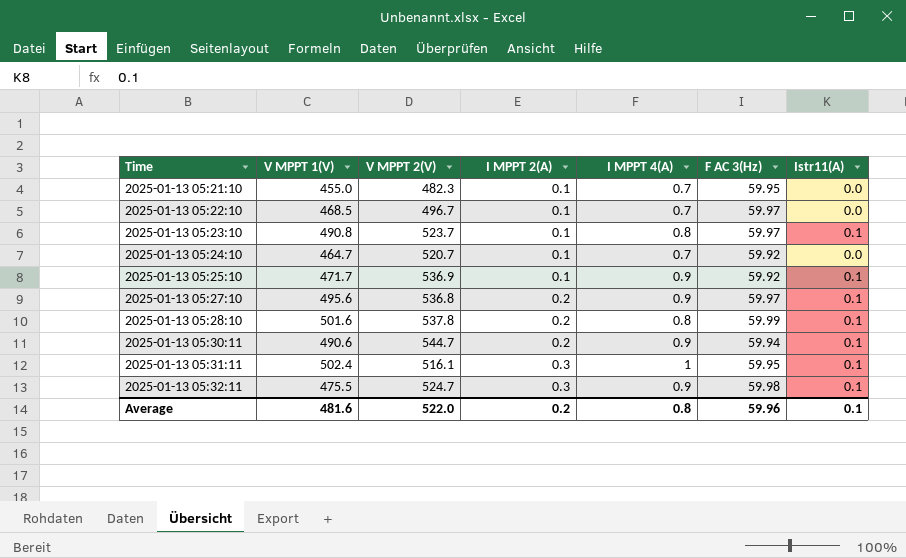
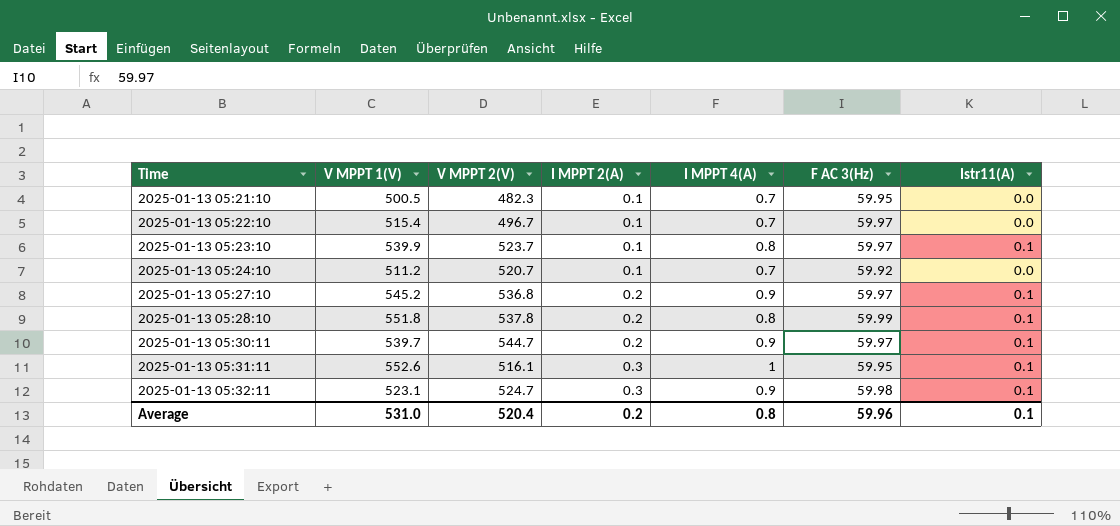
row 2025-01-13 05:25:10: 471.7 | 536.9 | 0.1 | 0.9 | 59.92 | 0.1 -> none
2025-01-13 05:21:10 | V MPPT 1(V): 455.0 -> 500.5
2025-01-13 05:22:10 | V MPPT 1(V): 468.5 -> 515.4
2025-01-13 05:23:10 | V MPPT 1(V): 490.8 -> 539.9
2025-01-13 05:24:10 | V MPPT 1(V): 464.7 -> 511.2
2025-01-13 05:27:10 | V MPPT 1(V): 495.6 -> 545.2
2025-01-13 05:28:10 | V MPPT 1(V): 501.6 -> 551.8
2025-01-13 05:30:11 | V MPPT 1(V): 490.6 -> 539.7
2025-01-13 05:30:11 | F AC 3(Hz): 59.94 -> 59.97
2025-01-13 05:31:11 | V MPPT 1(V): 502.4 -> 552.6
2025-01-13 05:32:11 | V MPPT 1(V): 475.5 -> 523.1
Average | V MPPT 1(V): 481.6 -> 531.0
Average | V MPPT 2(V): 522.0 -> 520.4

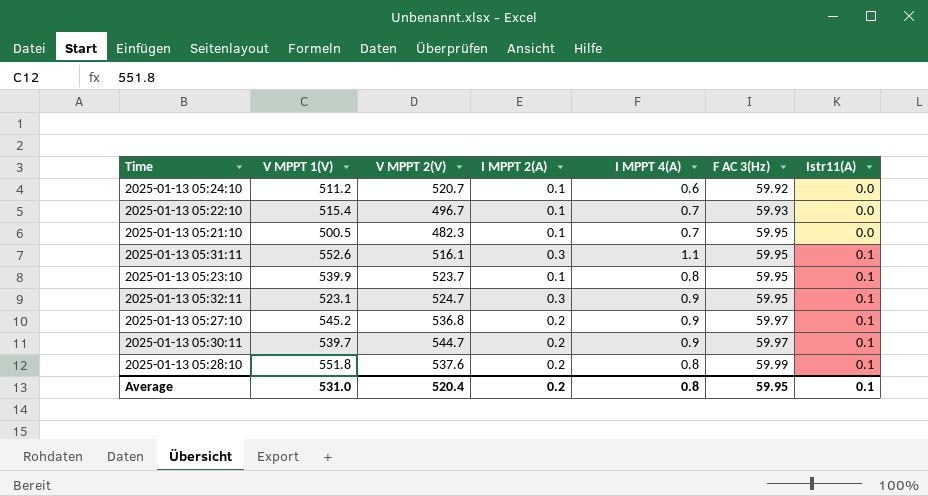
row order: Time ascending -> F AC 3(Hz) ascending
2025-01-13 05:24:10 | I MPPT 4(A): 0.7 -> 0.6
2025-01-13 05:22:10 | F AC 3(Hz): 59.97 -> 59.93
2025-01-13 05:31:11 | I MPPT 4(A): 1 -> 1.1
2025-01-13 05:23:10 | F AC 3(Hz): 59.97 -> 59.95
2025-01-13 05:32:11 | F AC 3(Hz): 59.98 -> 59.95
2025-01-13 05:28:10 | V MPPT 2(V): 537.8 -> 537.6
Average | F AC 3(Hz): 59.96 -> 59.95

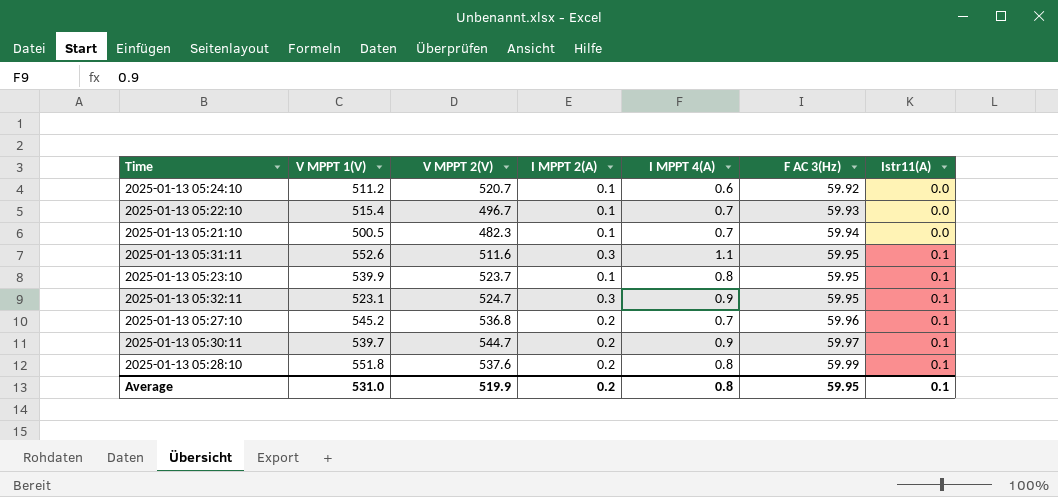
2025-01-13 05:21:10 | F AC 3(Hz): 59.95 -> 59.94
2025-01-13 05:31:11 | V MPPT 2(V): 516.1 -> 511.6
2025-01-13 05:27:10 | I MPPT 4(A): 0.9 -> 0.7
2025-01-13 05:27:10 | F AC 3(Hz): 59.97 -> 59.96
Average | V MPPT 2(V): 520.4 -> 519.9

